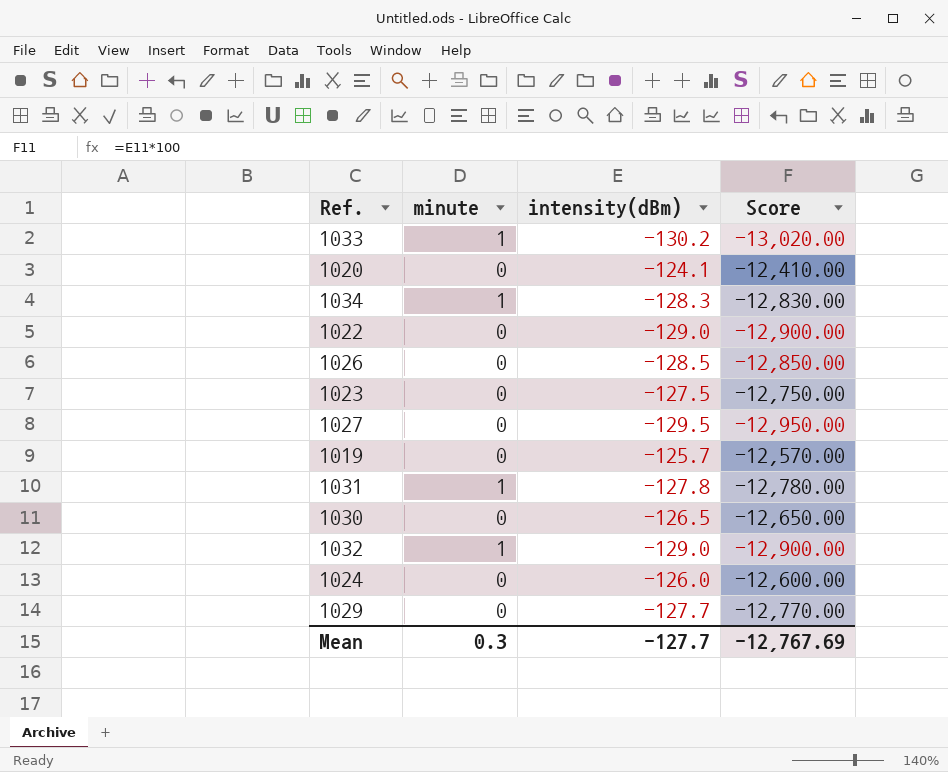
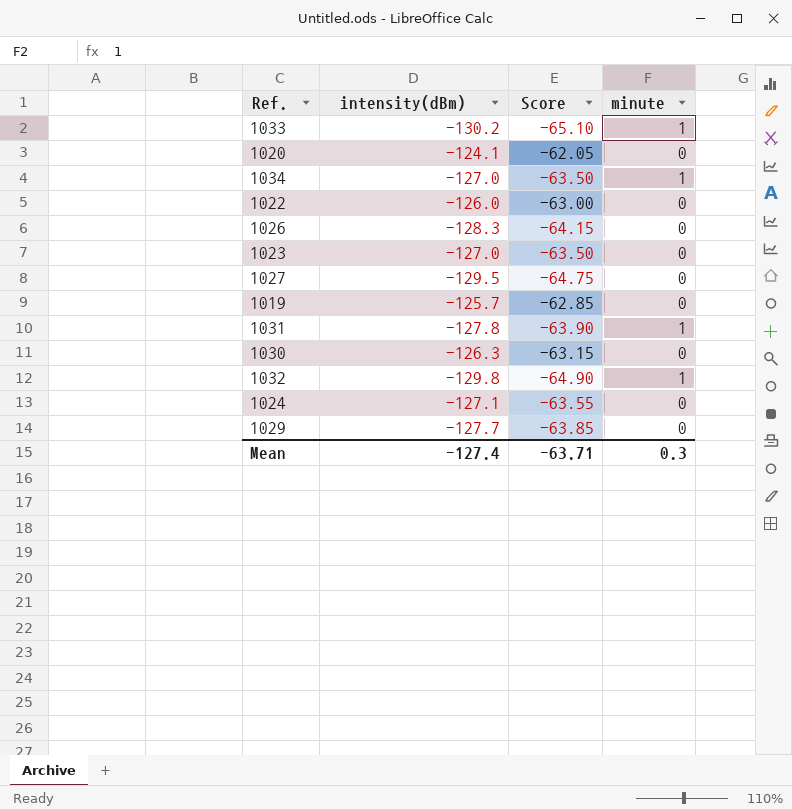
column Score | formula: [intensity(dBm)] * 100 -> [intensity(dBm)] * 0.5
column minute | position: 2 -> 4
1034 | intensity(dBm): -128.3 -> -127.0
1022 | intensity(dBm): -129.0 -> -126.0
1026 | intensity(dBm): -128.5 -> -128.3
1023 | intensity(dBm): -127.5 -> -127.0
1030 | intensity(dBm): -126.5 -> -126.3
1032 | intensity(dBm): -129.0 -> -129.8
1024 | intensity(dBm): -126.0 -> -127.1
Mean | intensity(dBm): -127.7 -> -127.4
Mean | Score: -12,767.69 -> -63.71

